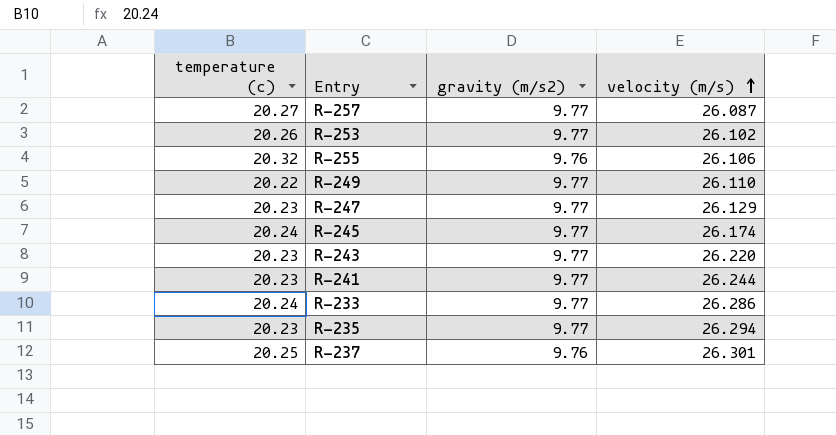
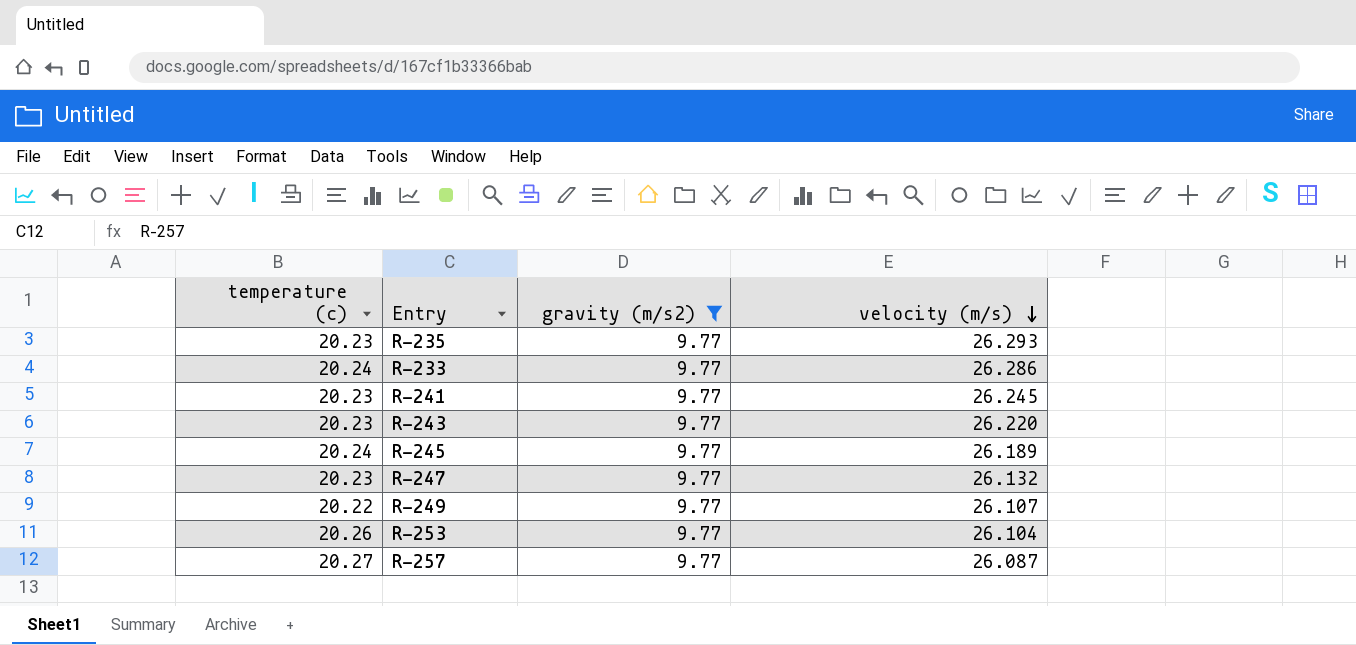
filter: none -> gravity (m/s2) = 9.77
row order: velocity (m/s) ascending -> velocity (m/s) descending
R-235 | velocity (m/s): 26.294 -> 26.293
R-241 | velocity (m/s): 26.244 -> 26.245
R-245 | velocity (m/s): 26.174 -> 26.189
R-247 | velocity (m/s): 26.129 -> 26.132
R-249 | velocity (m/s): 26.110 -> 26.107
R-253 | velocity (m/s): 26.102 -> 26.104

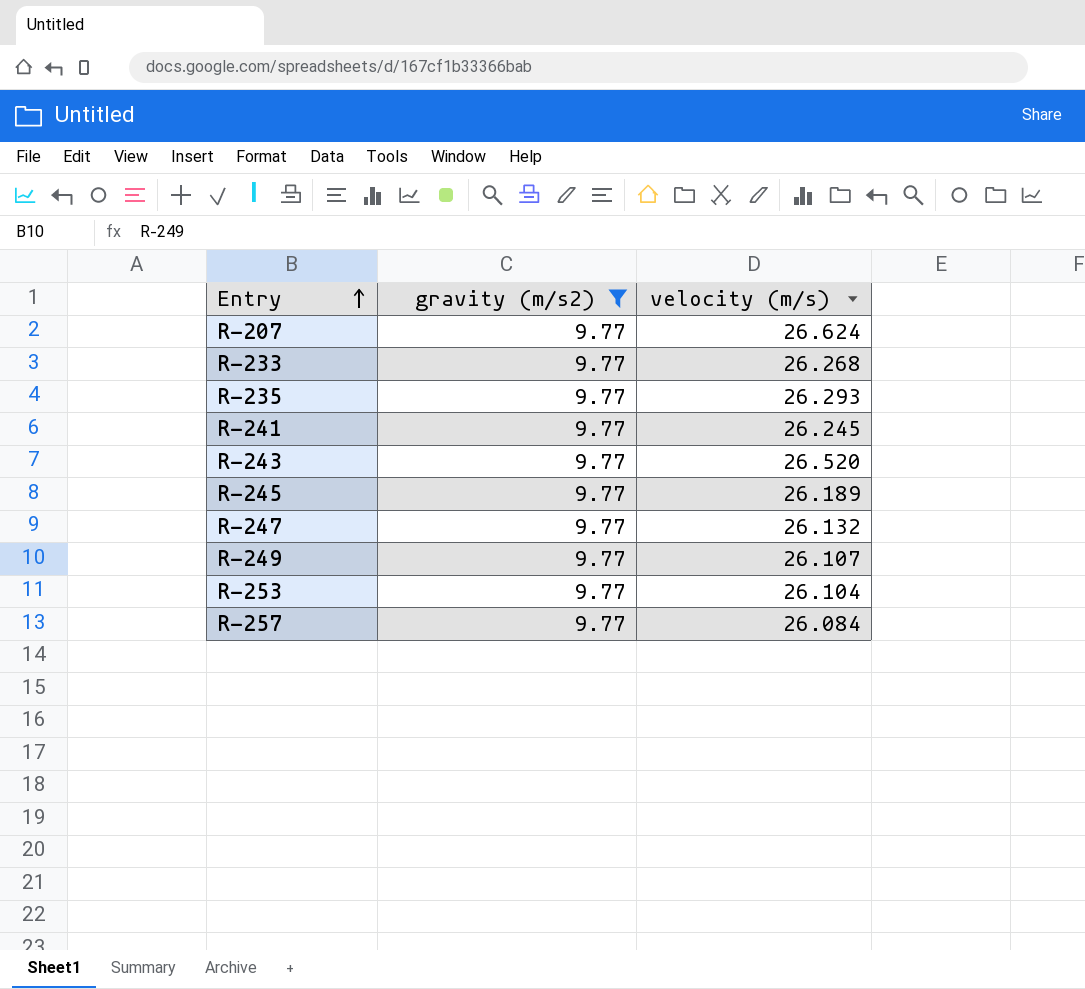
row order: velocity (m/s) descending -> Entry ascending
column temperature (c) | position: 1 -> none
row R-207: none -> 9.77 | 26.624
R-233 | velocity (m/s): 26.286 -> 26.268
R-243 | velocity (m/s): 26.220 -> 26.520
R-257 | velocity (m/s): 26.087 -> 26.084

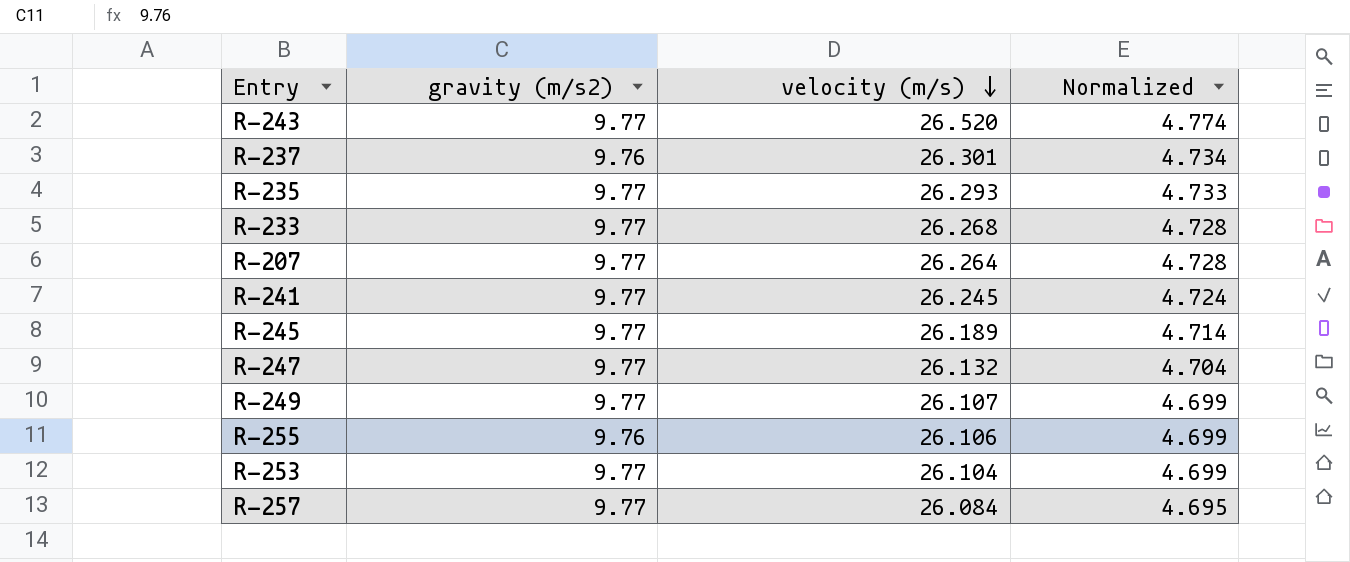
filter: gravity (m/s2) = 9.77 -> none
row order: Entry ascending -> velocity (m/s) descending
column Normalized | formula: none -> [velocity (m/s)] * 0.18
R-207 | velocity (m/s): 26.624 -> 26.264

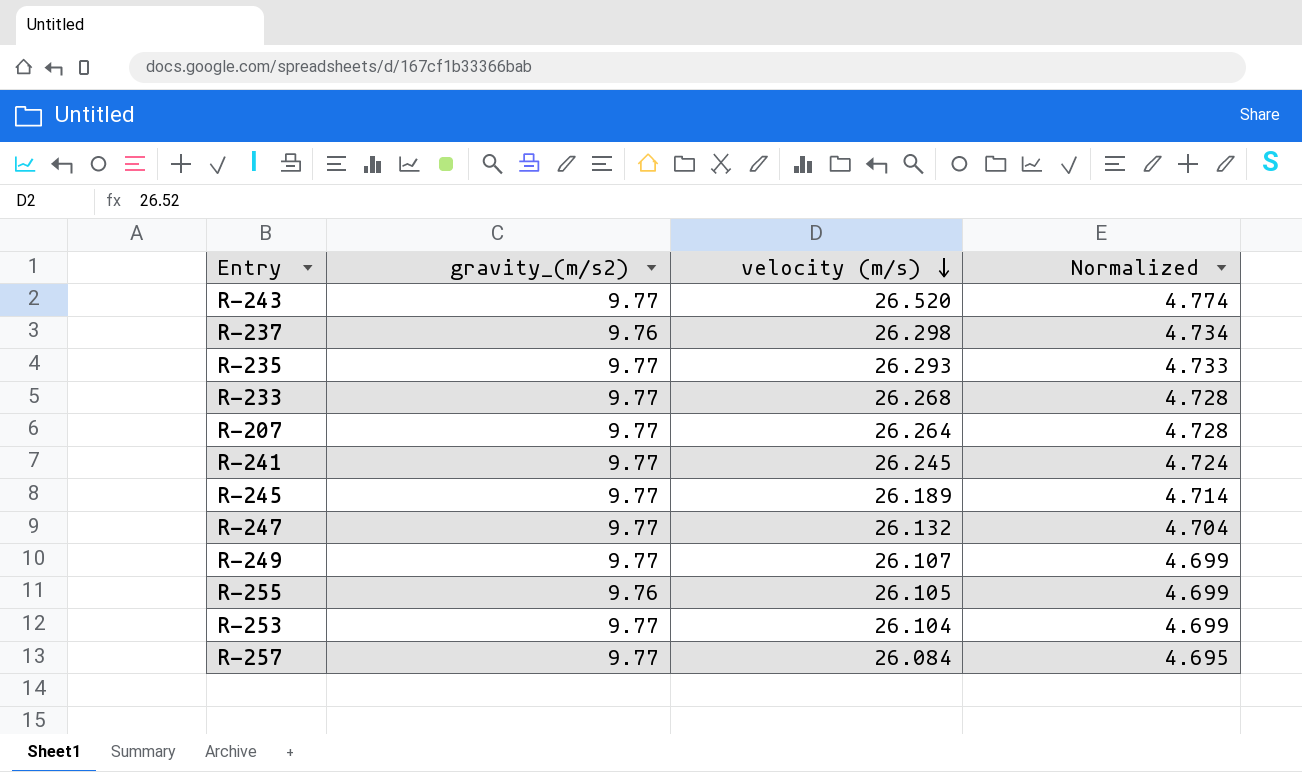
column name: gravity (m/s2) -> gravity_(m/s2)
R-237 | velocity (m/s): 26.301 -> 26.298
R-255 | velocity (m/s): 26.106 -> 26.105

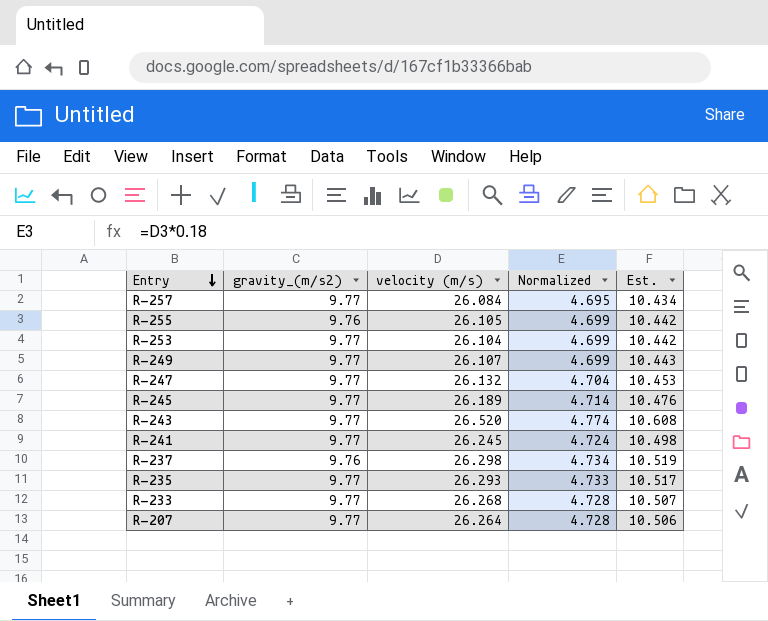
row order: velocity (m/s) descending -> Entry descending
column Est. | formula: none -> [velocity (m/s)] * 0.4

